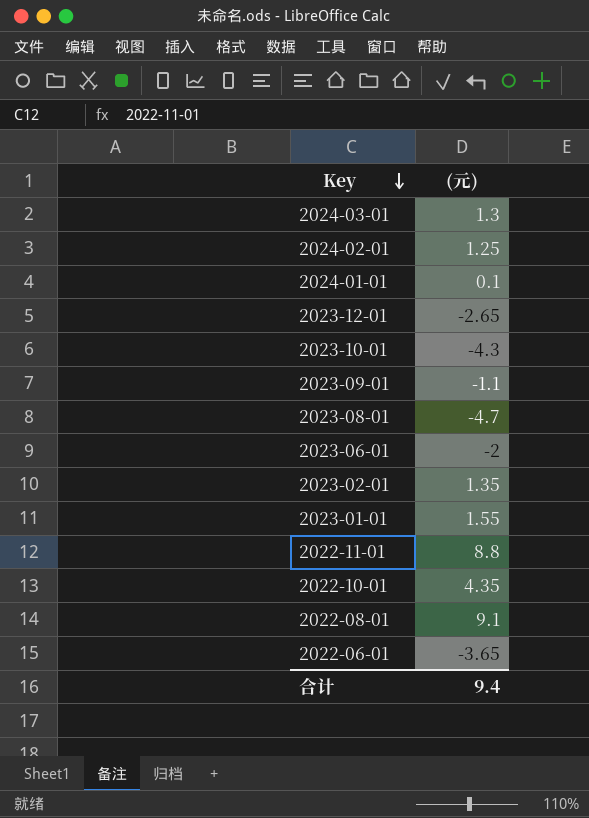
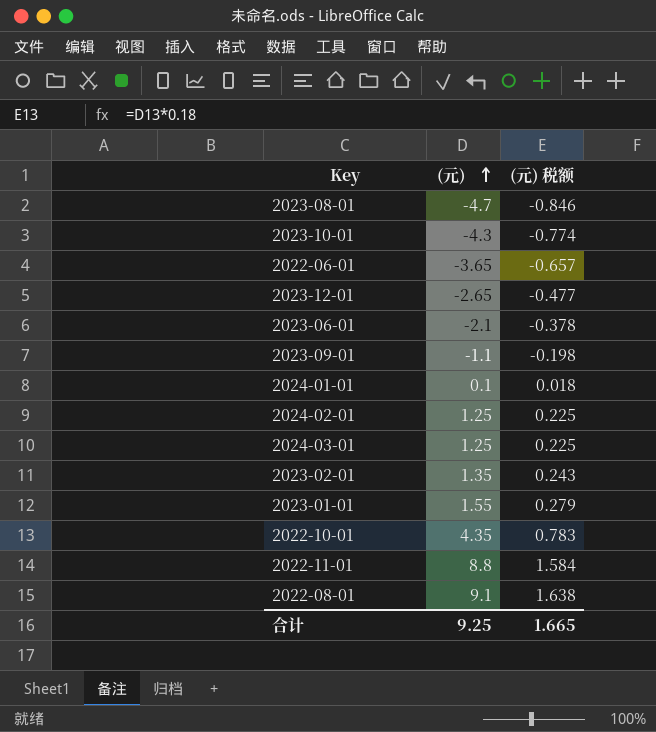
row order: Key descending -> (元) ascending
column (元) 税额 | formula: none -> [(元)] * 0.18
2023-06-01 | (元): -2 -> -2.1
2024-03-01 | (元): 1.3 -> 1.25
合计 | (元): 9.4 -> 9.25

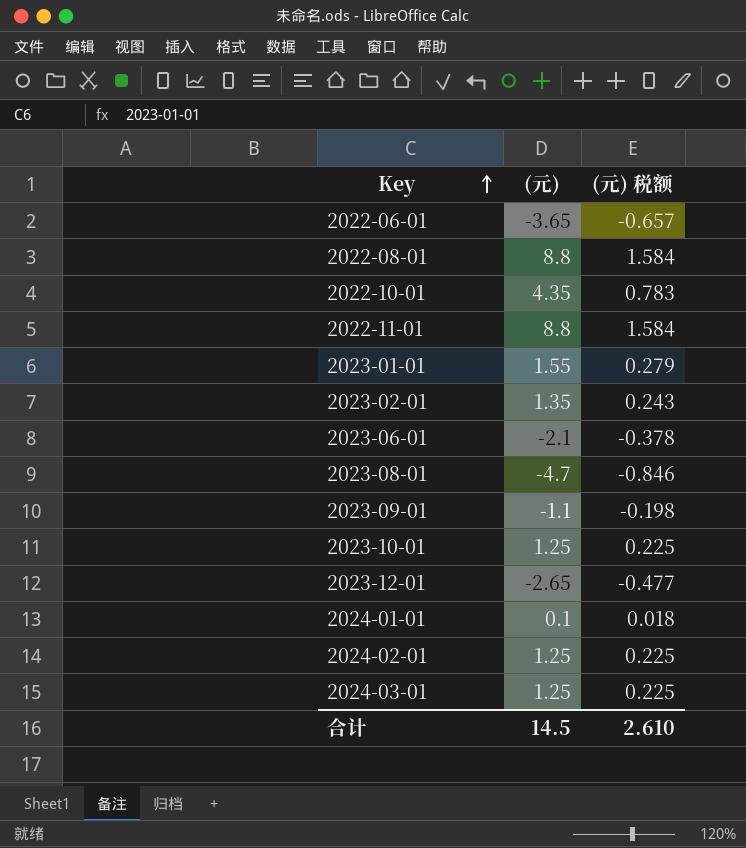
row order: (元) ascending -> Key ascending
2022-08-01 | (元): 9.1 -> 8.8
2022-08-01 | (元) 税额: 1.638 -> 1.584
2023-10-01 | (元): -4.3 -> 1.25
2023-10-01 | (元) 税额: -0.774 -> 0.225
合计 | (元): 9.25 -> 14.5
合计 | (元) 税额: 1.665 -> 2.610

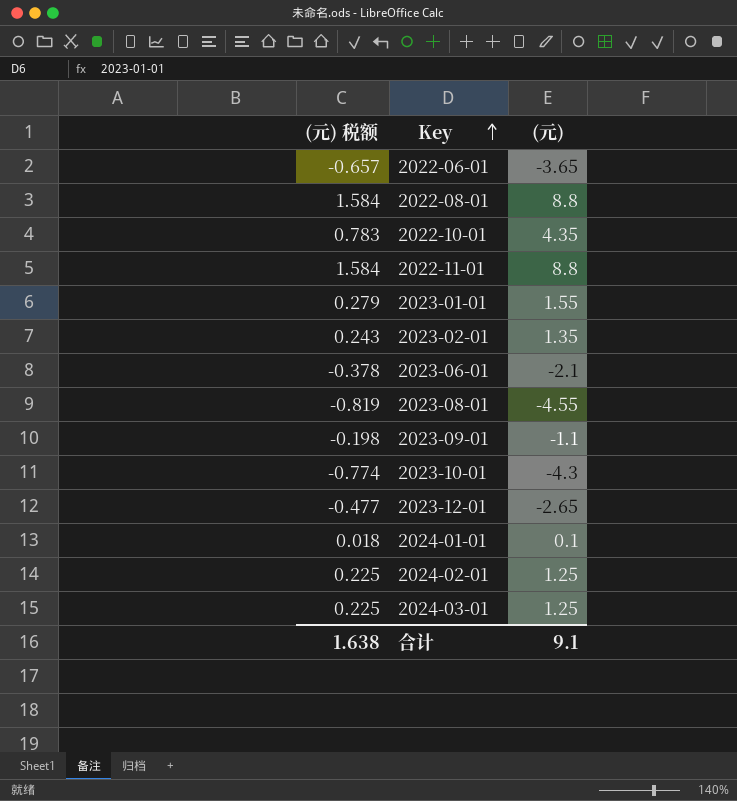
column (元) 税额 | position: 3 -> 1
2023-08-01 | (元) 税额: -0.846 -> -0.819
2023-08-01 | (元): -4.7 -> -4.55
2023-10-01 | (元) 税额: 0.225 -> -0.774
2023-10-01 | (元): 1.25 -> -4.3
合计 | (元) 税额: 2.610 -> 1.638
合计 | (元): 14.5 -> 9.1

